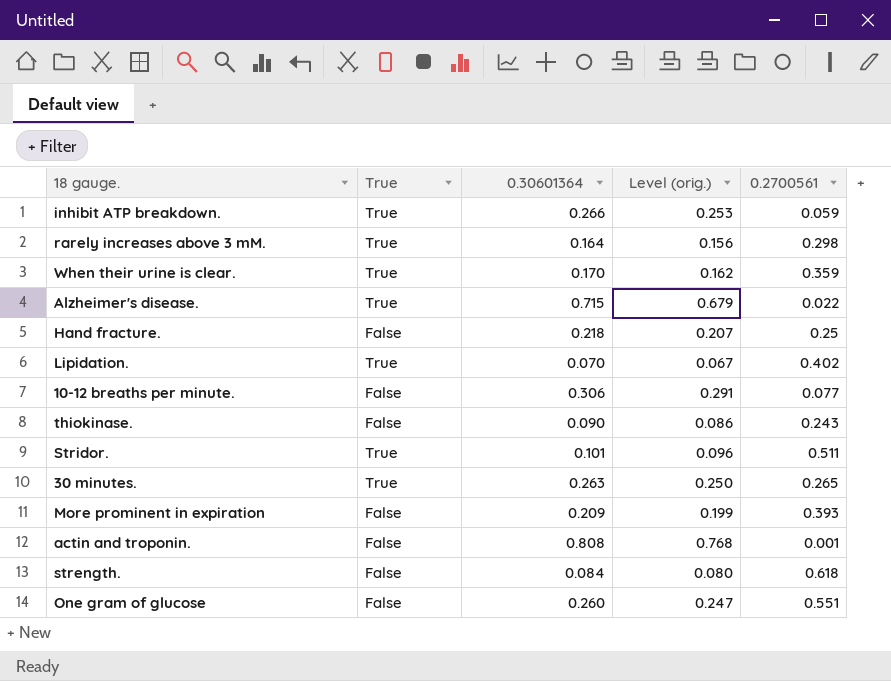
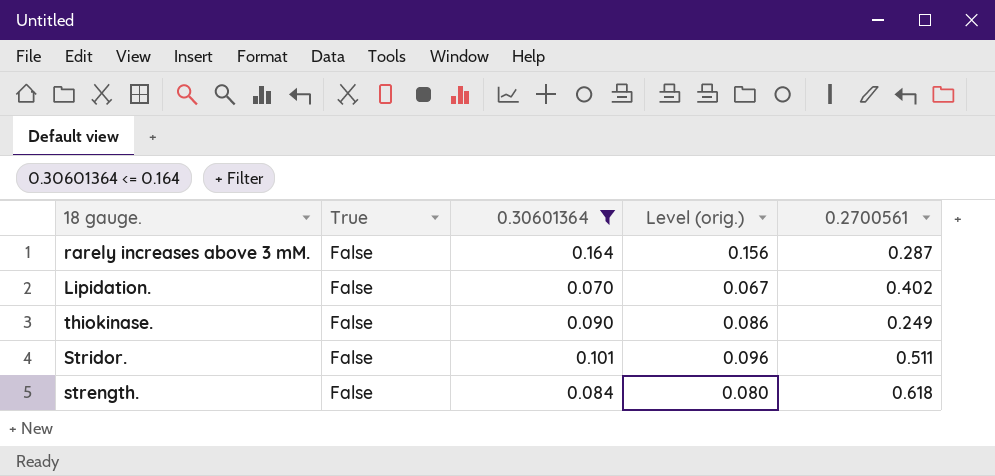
filter: none -> 0.30601364 <= 0.164
rarely increases above 3 mM. | True: True -> False
rarely increases above 3 mM. | 0.2700561: 0.298 -> 0.287
Lipidation. | True: True -> False
thiokinase. | 0.2700561: 0.243 -> 0.249
Stridor. | True: True -> False

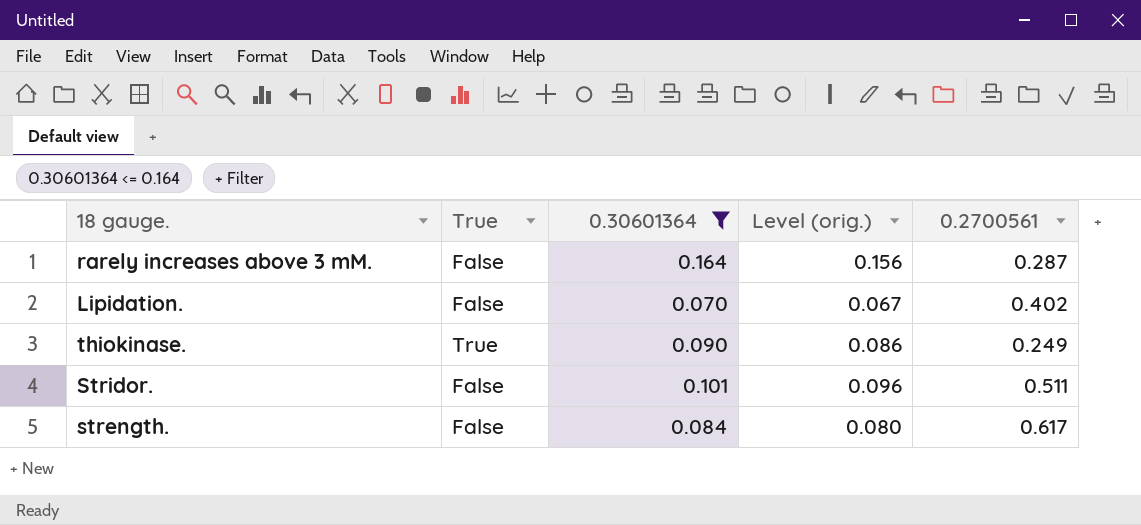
thiokinase. | True: False -> True
strength. | 0.2700561: 0.618 -> 0.617

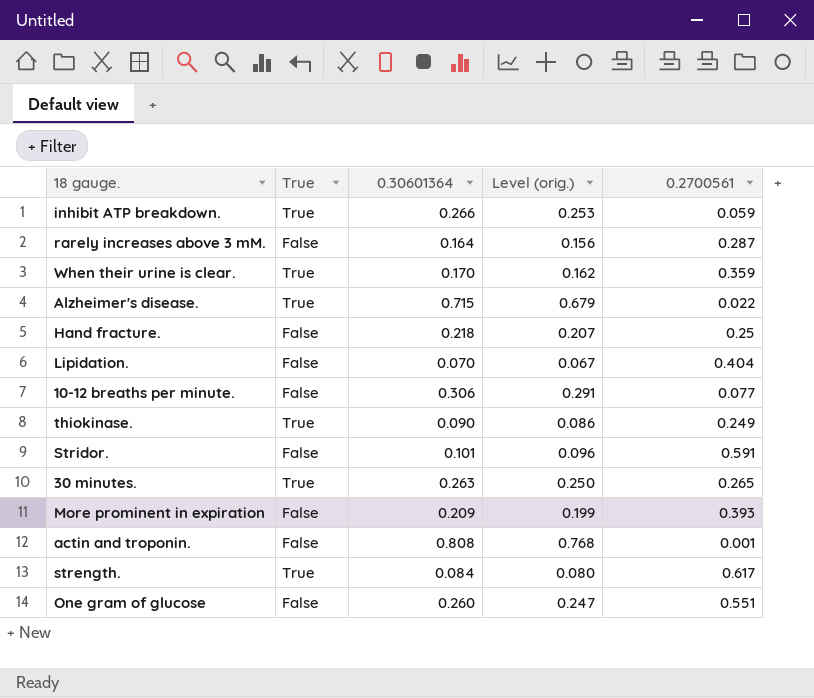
filter: 0.30601364 <= 0.164 -> none
Lipidation. | 0.2700561: 0.402 -> 0.404
Stridor. | 0.2700561: 0.511 -> 0.591
strength. | True: False -> True

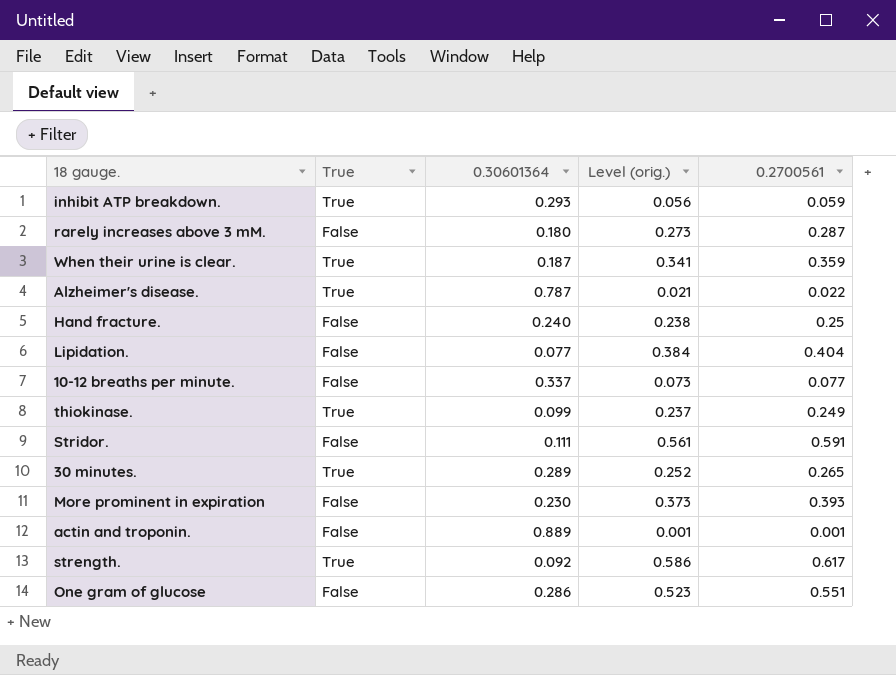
column Level (orig.) | formula: [0.30601364] * 0.95 -> [0.2700561] * 0.95
inhibit ATP breakdown. | 0.30601364: 0.266 -> 0.293
rarely increases above 3 mM. | 0.30601364: 0.164 -> 0.180
When their urine is clear. | 0.30601364: 0.170 -> 0.187
Alzheimer's disease. | 0.30601364: 0.715 -> 0.787
Hand fracture. | 0.30601364: 0.218 -> 0.240
Lipidation. | 0.30601364: 0.070 -> 0.077
10-12 breaths per minute. | 0.30601364: 0.306 -> 0.337
thiokinase. | 0.30601364: 0.090 -> 0.099
Stridor. | 0.30601364: 0.101 -> 0.111
30 minutes. | 0.30601364: 0.263 -> 0.289
More prominent in expiration | 0.30601364: 0.209 -> 0.230
actin and troponin. | 0.30601364: 0.808 -> 0.889
strength. | 0.30601364: 0.084 -> 0.092
One gram of glucose | 0.30601364: 0.260 -> 0.286

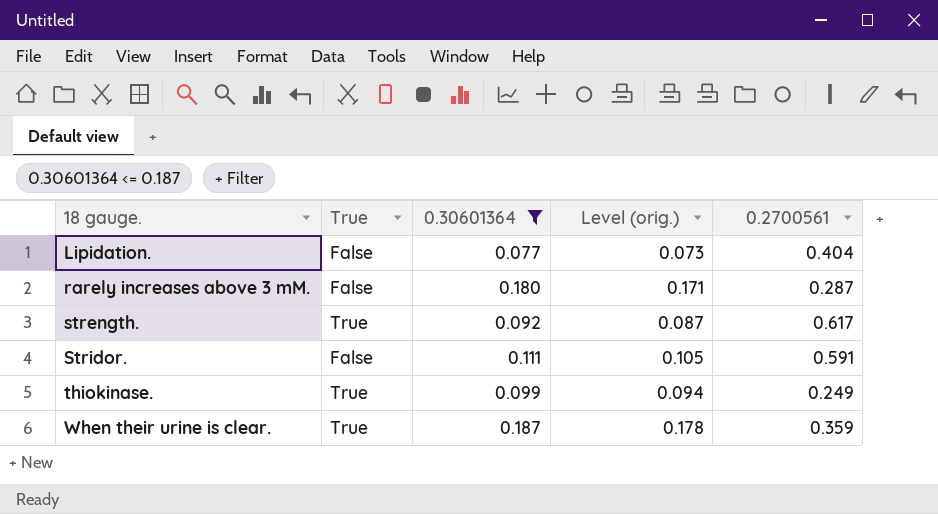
filter: none -> 0.30601364 <= 0.187
row order: none -> 18 gauge. ascending
column Level (orig.) | formula: [0.2700561] * 0.95 -> [0.30601364] * 0.95

